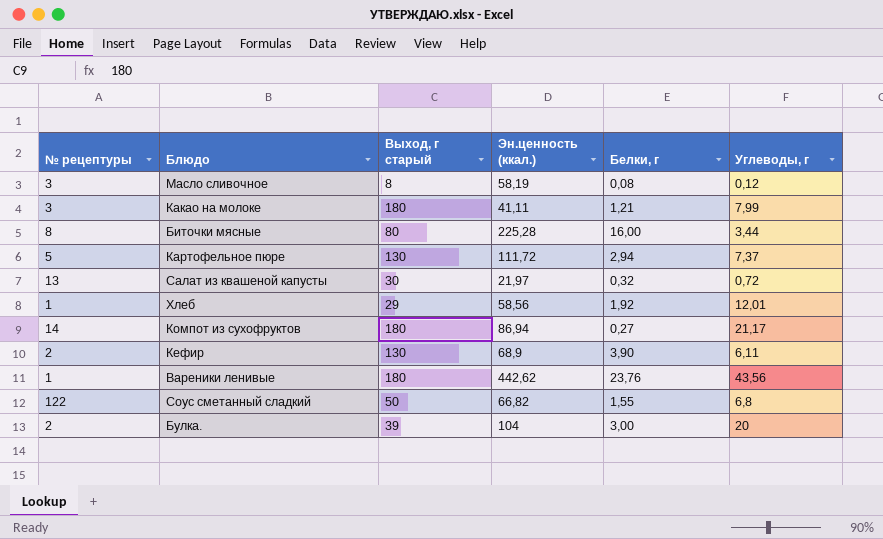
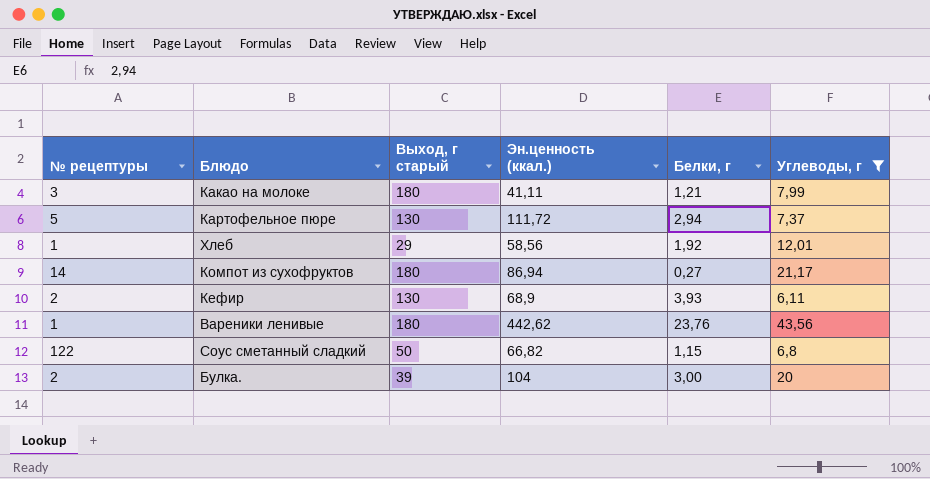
filter: none -> Углеводы, г >= 6,11
Кефир | Белки, г: 3,90 -> 3,93
Соус сметанный сладкий | Белки, г: 1,55 -> 1,15

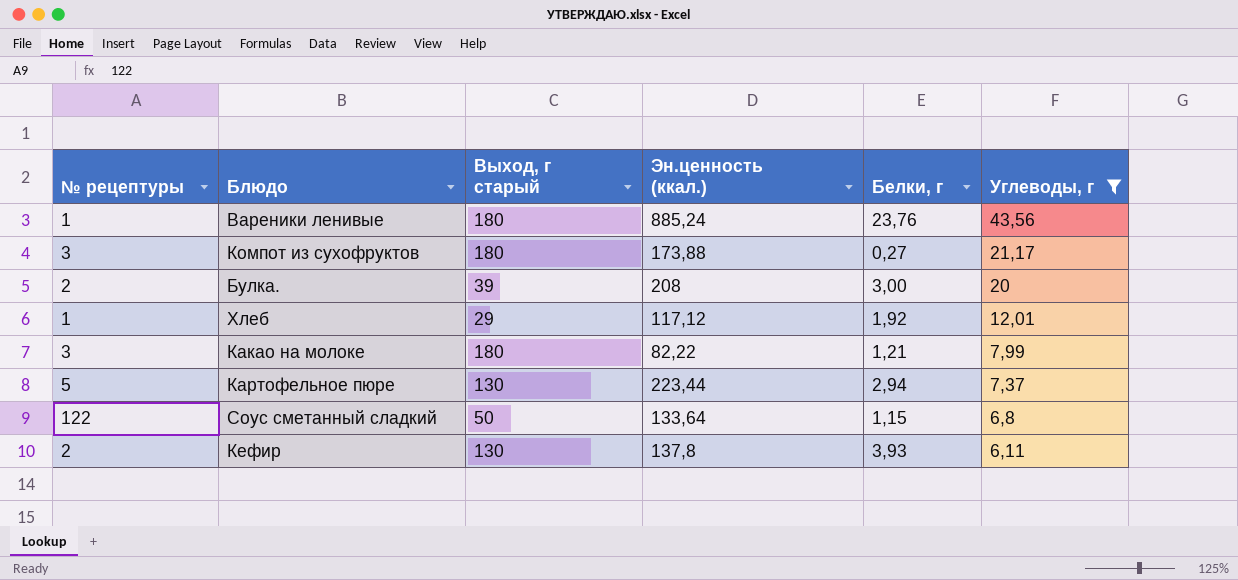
row order: none -> Углеводы, г descending
Вареники ленивые | Эн.ценность (ккал.): 442,62 -> 885,24
Компот из сухофруктов | № рецептуры: 14 -> 3
Компот из сухофруктов | Эн.ценность (ккал.): 86,94 -> 173,88
Булка. | Эн.ценность (ккал.): 104 -> 208
Хлеб | Эн.ценность (ккал.): 58,56 -> 117,12
Какао на молоке | Эн.ценность (ккал.): 41,11 -> 82,22
Картофельное пюре | Эн.ценность (ккал.): 111,72 -> 223,44
Соус сметанный сладкий | Эн.ценность (ккал.): 66,82 -> 133,64
Кефир | Эн.ценность (ккал.): 68,9 -> 137,8

